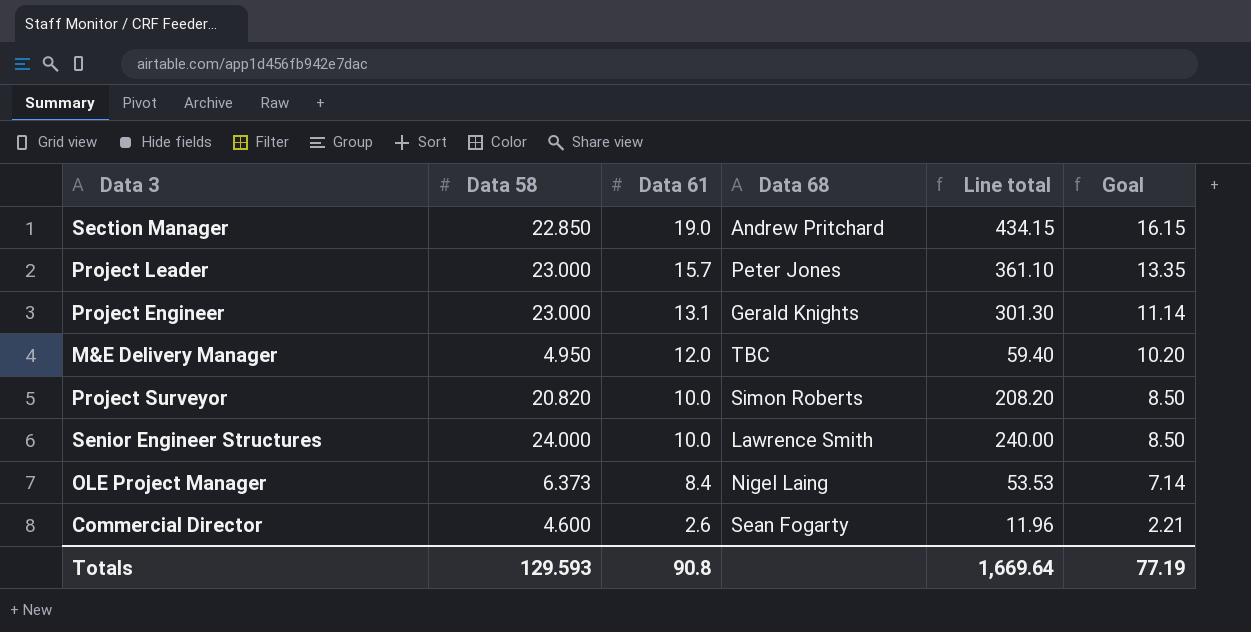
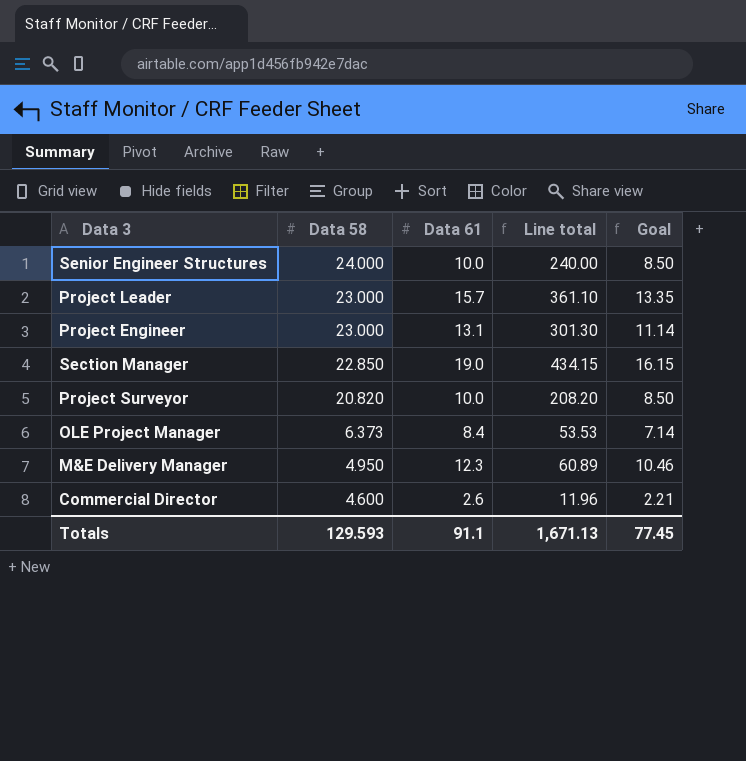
row order: Data 61 descending -> Data 58 descending
column Data 68 | position: 4 -> none
M&E Delivery Manager | Data 61: 12.0 -> 12.3
M&E Delivery Manager | Line total: 59.40 -> 60.89
M&E Delivery Manager | Goal: 10.20 -> 10.46
Totals | Data 61: 90.8 -> 91.1
Totals | Line total: 1,669.64 -> 1,671.13
Totals | Goal: 77.19 -> 77.45

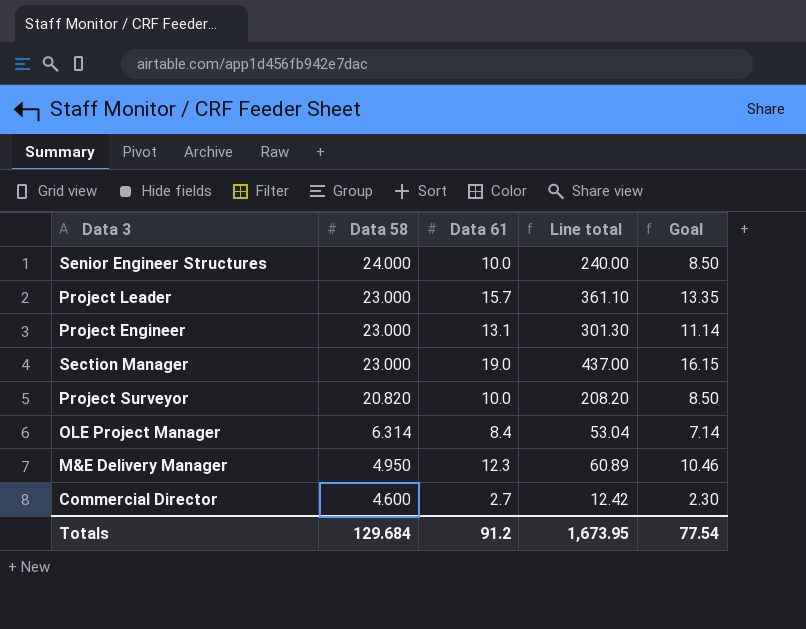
Section Manager | Data 58: 22.850 -> 23.000
Section Manager | Line total: 434.15 -> 437.00
OLE Project Manager | Data 58: 6.373 -> 6.314
OLE Project Manager | Line total: 53.53 -> 53.04
Commercial Director | Data 61: 2.6 -> 2.7
Commercial Director | Line total: 11.96 -> 12.42
Commercial Director | Goal: 2.21 -> 2.30
Totals | Data 58: 129.593 -> 129.684
Totals | Data 61: 91.1 -> 91.2
Totals | Line total: 1,671.13 -> 1,673.95
Totals | Goal: 77.45 -> 77.54

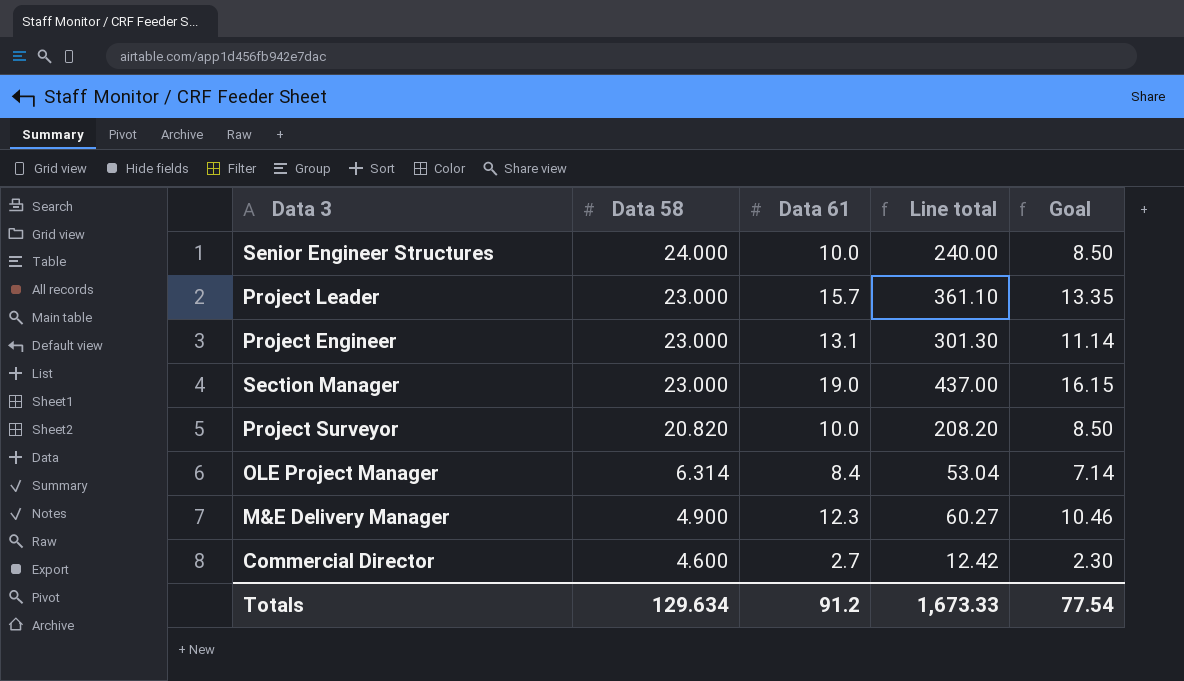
M&E Delivery Manager | Data 58: 4.950 -> 4.900
M&E Delivery Manager | Line total: 60.89 -> 60.27
Totals | Data 58: 129.684 -> 129.634
Totals | Line total: 1,673.95 -> 1,673.33

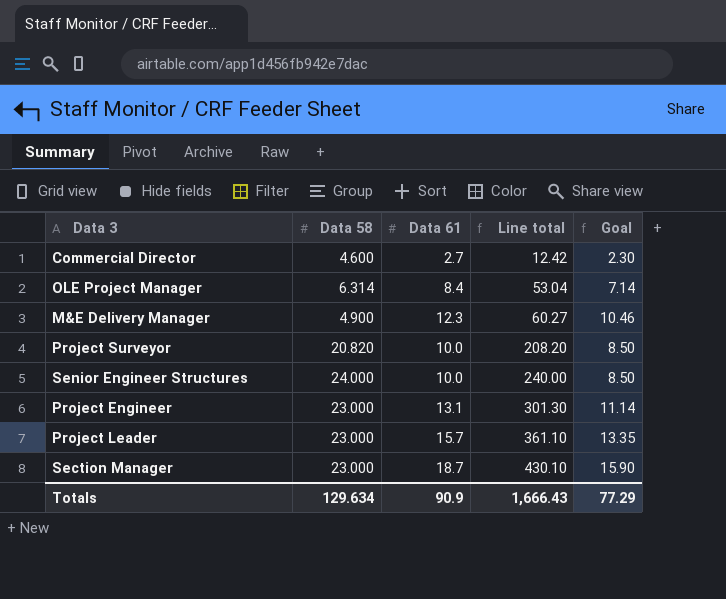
row order: Data 58 descending -> Line total ascending
Section Manager | Data 61: 19.0 -> 18.7
Section Manager | Line total: 437.00 -> 430.10
Section Manager | Goal: 16.15 -> 15.90
Totals | Data 61: 91.2 -> 90.9
Totals | Line total: 1,673.33 -> 1,666.43
Totals | Goal: 77.54 -> 77.29

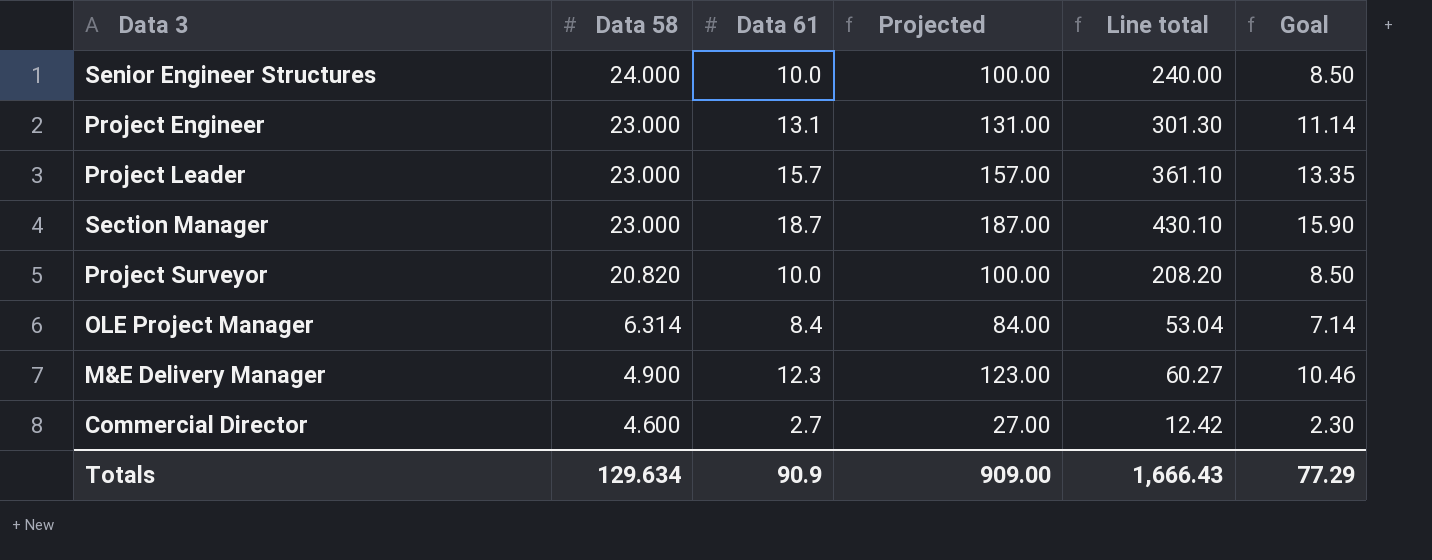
row order: Line total ascending -> Data 58 descending
column Projected | formula: none -> [Data 61] * 10

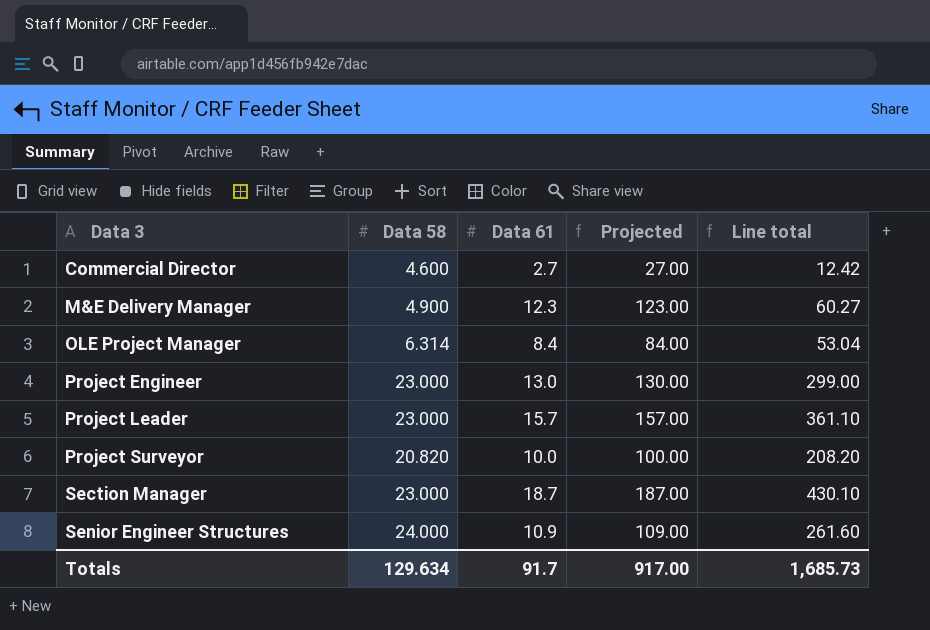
row order: Data 58 descending -> Data 3 ascending
column Goal | formula: [Data 61] * 0.85 -> none
Project Engineer | Data 61: 13.1 -> 13.0
Project Engineer | Projected: 131.00 -> 130.00
Project Engineer | Line total: 301.30 -> 299.00
Senior Engineer Structures | Data 61: 10.0 -> 10.9
Senior Engineer Structures | Projected: 100.00 -> 109.00
Senior Engineer Structures | Line total: 240.00 -> 261.60
Totals | Data 61: 90.9 -> 91.7
Totals | Projected: 909.00 -> 917.00
Totals | Line total: 1,666.43 -> 1,685.73

